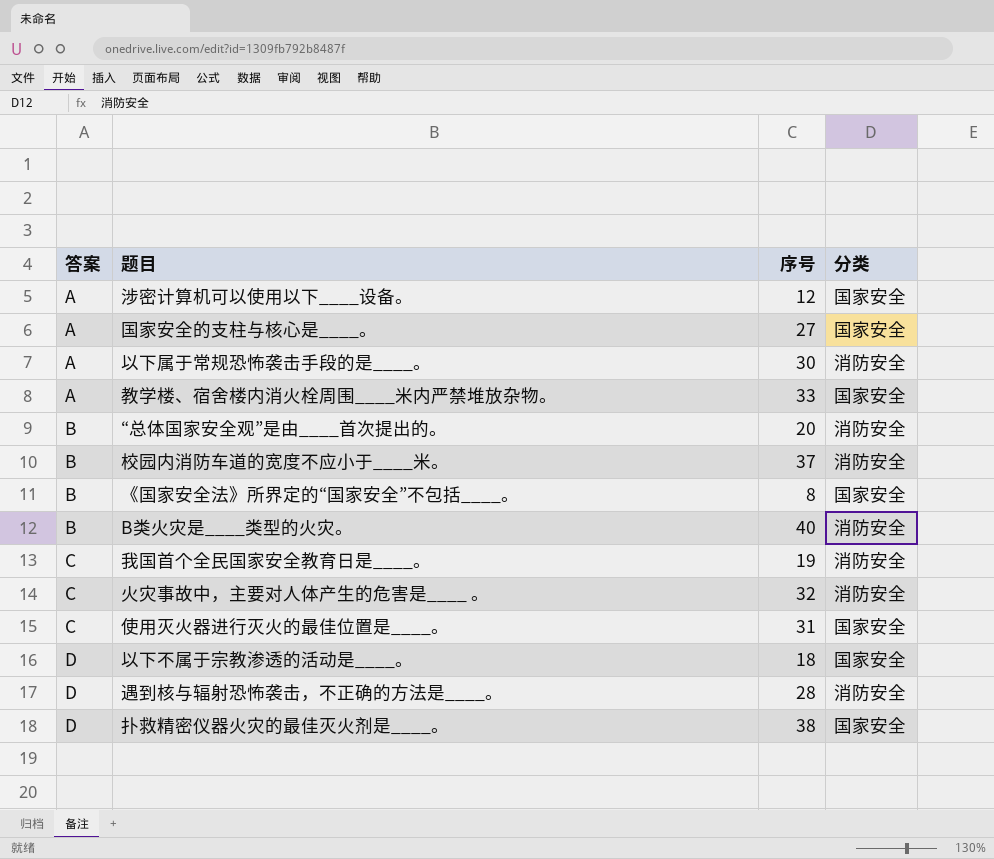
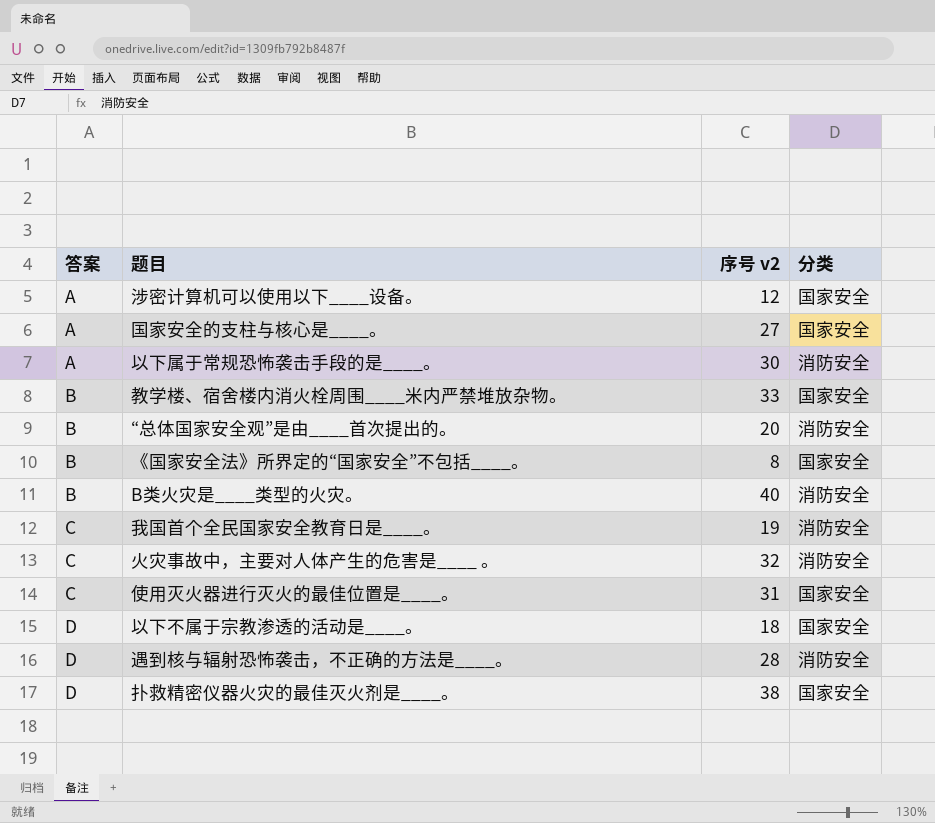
column name: 序号 -> 序号 v2
row 校园内消防车道的宽度不应小于____米。: B | 37 | 消防安全 -> none
教学楼、宿舍楼内消火栓周围____米内严禁堆放杂物。 | 答案: A -> B

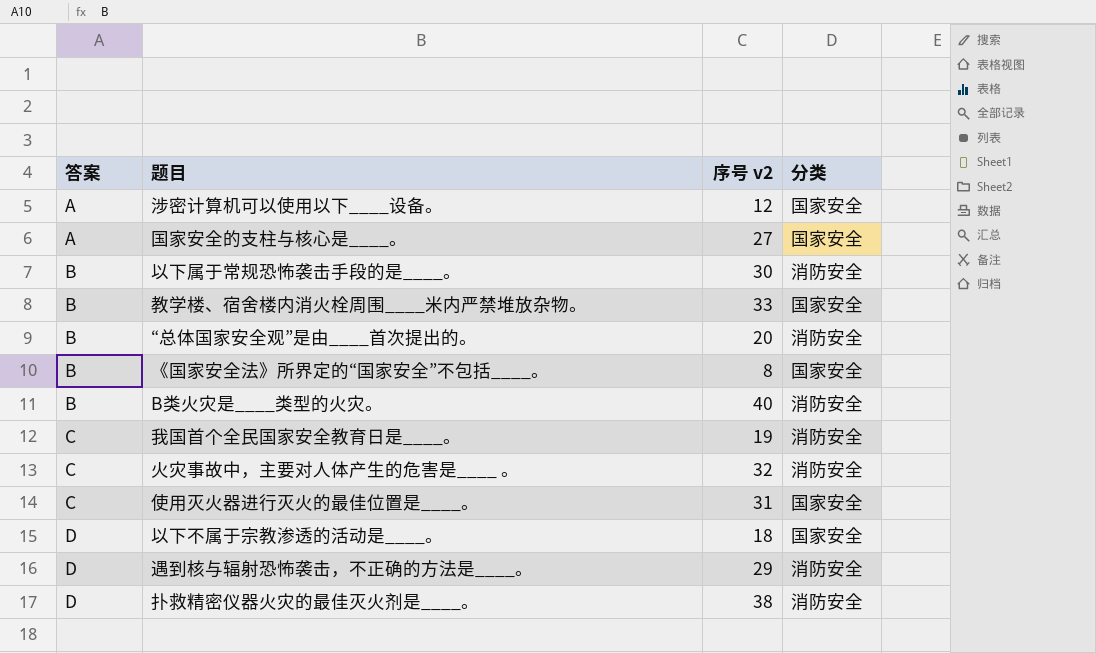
以下属于常规恐怖袭击手段的是____。 | 答案: A -> B
遇到核与辐射恐怖袭击，不正确的方法是____。 | 序号 v2: 28 -> 29
扑救精密仪器火灾的最佳灭火剂是____。 | 分类: 国家安全 -> 消防安全

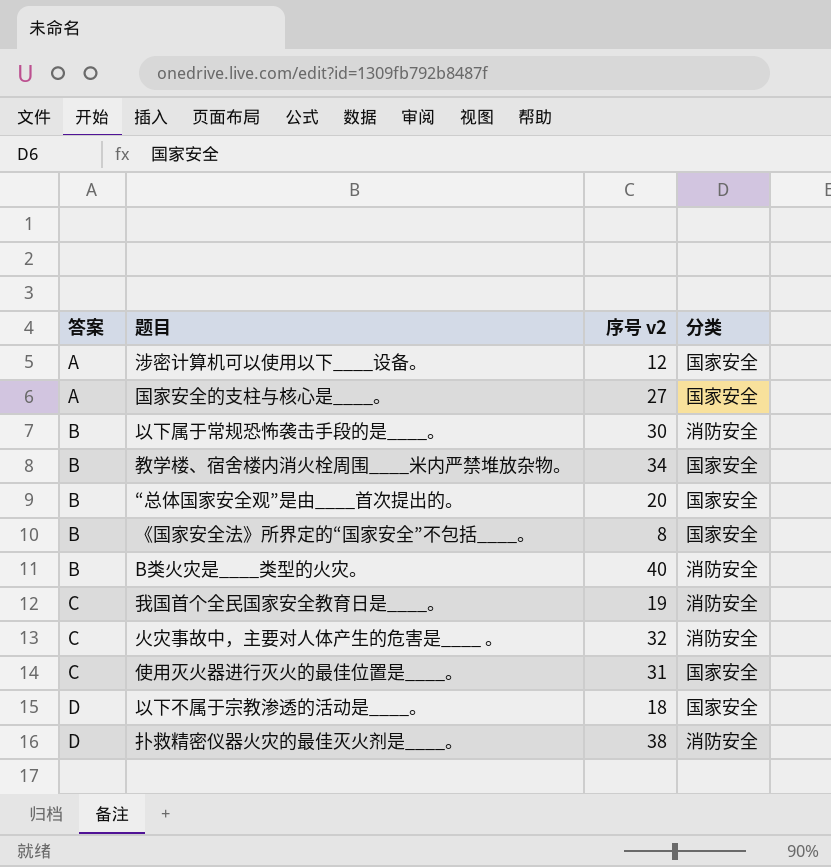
row 遇到核与辐射恐怖袭击，不正确的方法是____。: D | 29 | 消防安全 -> none
教学楼、宿舍楼内消火栓周围____米内严禁堆放杂物。 | 序号 v2: 33 -> 34
“总体国家安全观”是由____首次提出的。 | 分类: 消防安全 -> 国家安全

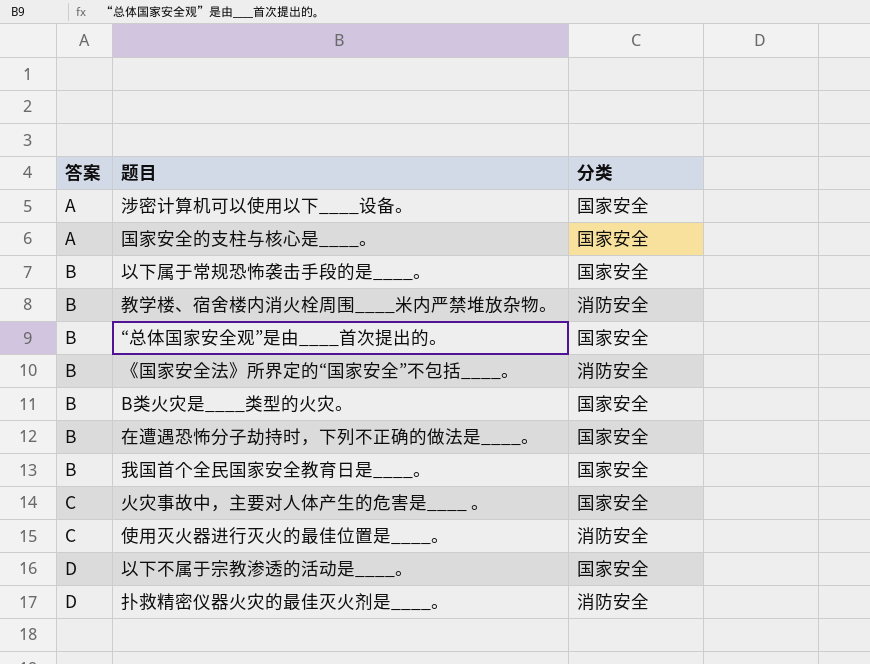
column 序号 v2 | position: 3 -> none
以下属于常规恐怖袭击手段的是____。 | 分类: 消防安全 -> 国家安全
教学楼、宿舍楼内消火栓周围____米内严禁堆放杂物。 | 分类: 国家安全 -> 消防安全
《国家安全法》所界定的“国家安全”不包括____。 | 分类: 国家安全 -> 消防安全
B类火灾是____类型的火灾。 | 分类: 消防安全 -> 国家安全
row 在遭遇恐怖分子劫持时，下列不正确的做法是____。: none -> B | 国家安全
我国首个全民国家安全教育日是____。 | 答案: C -> B
我国首个全民国家安全教育日是____。 | 分类: 消防安全 -> 国家安全
火灾事故中，主要对人体产生的危害是____ 。 | 分类: 消防安全 -> 国家安全
使用灭火器进行灭火的最佳位置是____。 | 分类: 国家安全 -> 消防安全

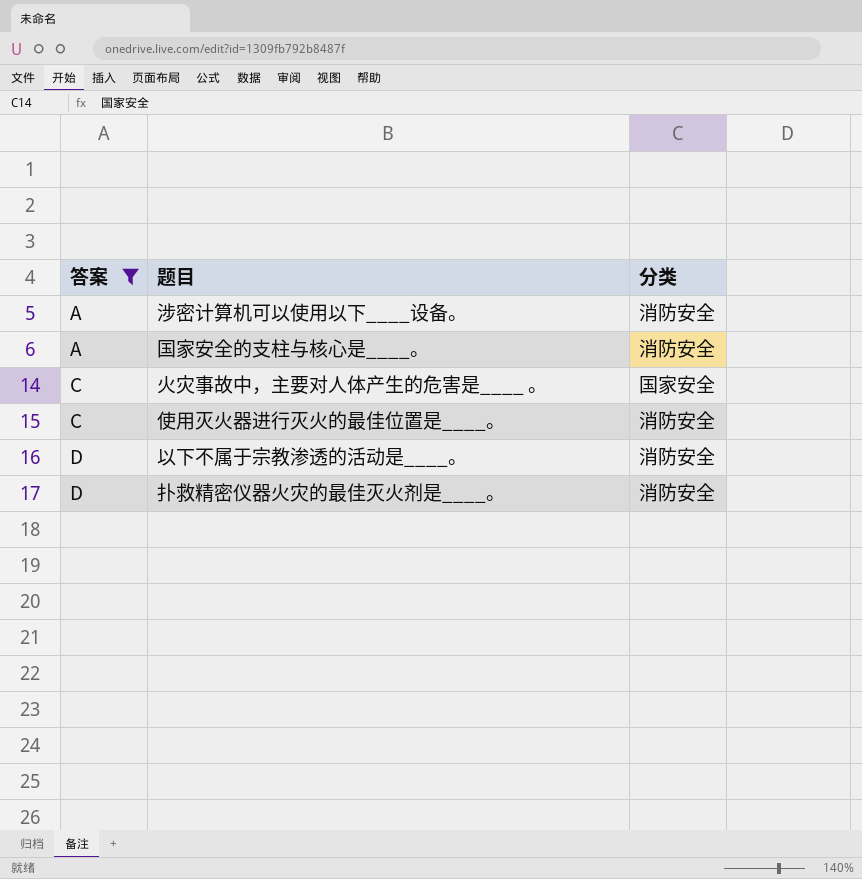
filter: none -> 答案 != B
涉密计算机可以使用以下____设备。 | 分类: 国家安全 -> 消防安全
国家安全的支柱与核心是____。 | 分类: 国家安全 -> 消防安全
以下不属于宗教渗透的活动是____。 | 分类: 国家安全 -> 消防安全

